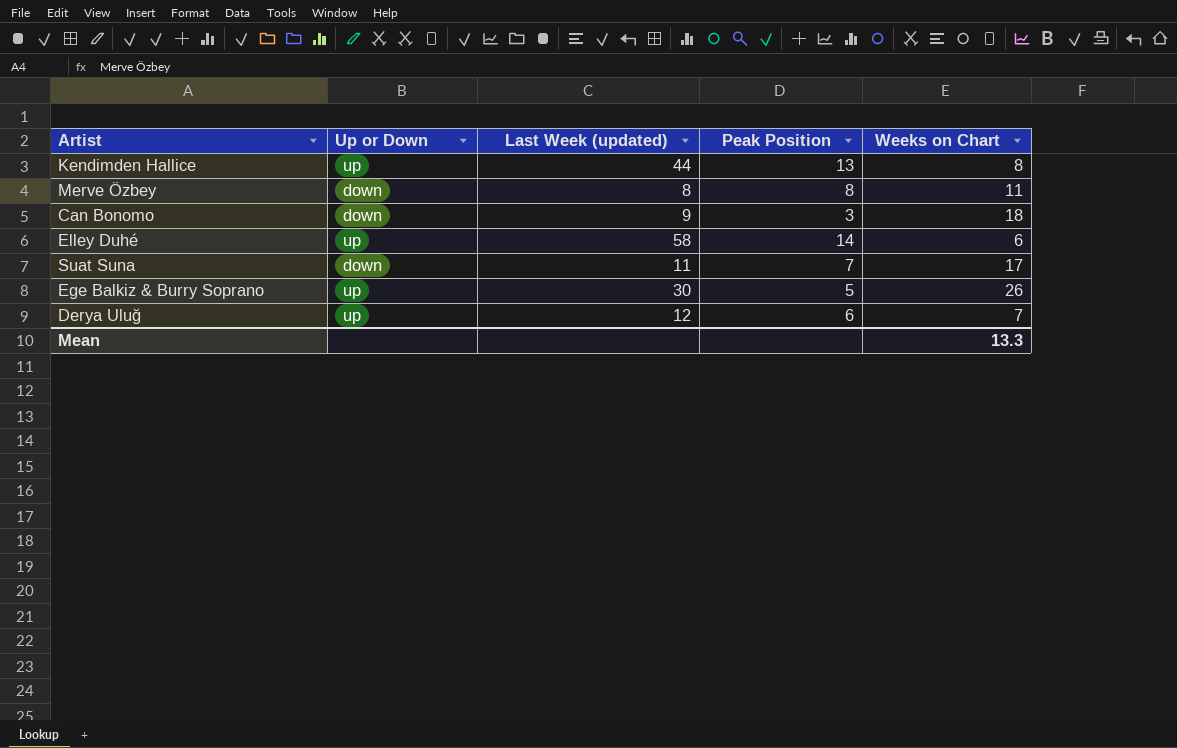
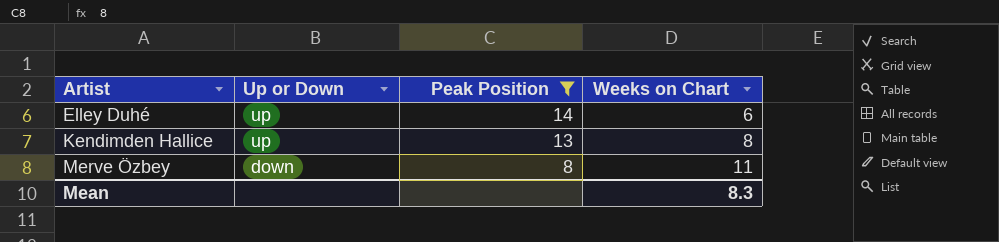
filter: none -> Peak Position >= 8
row order: none -> Artist ascending
column Last Week (updated) | position: 3 -> none
Mean | Weeks on Chart: 13.3 -> 8.3

